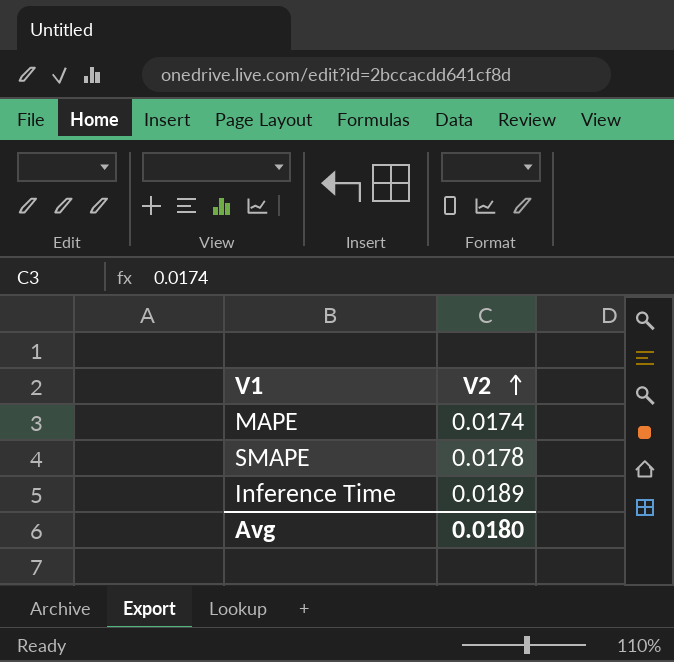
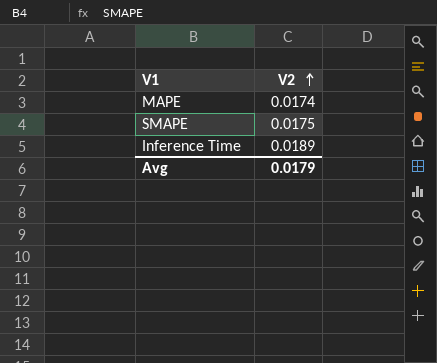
SMAPE | V2: 0.0178 -> 0.0175
Avg | V2: 0.0180 -> 0.0179

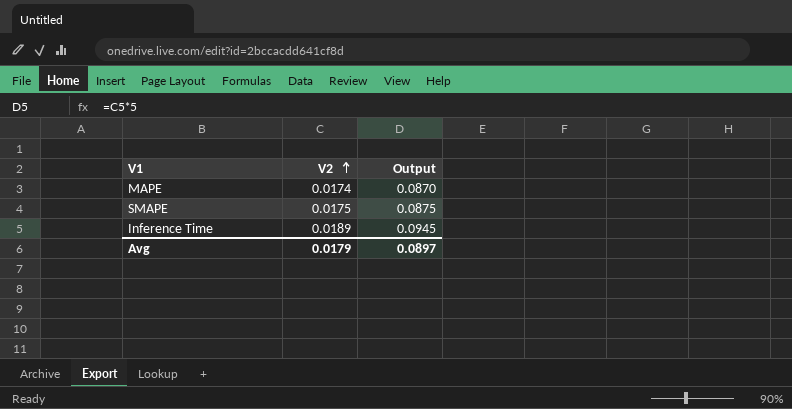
column Output | formula: none -> [V2] * 5

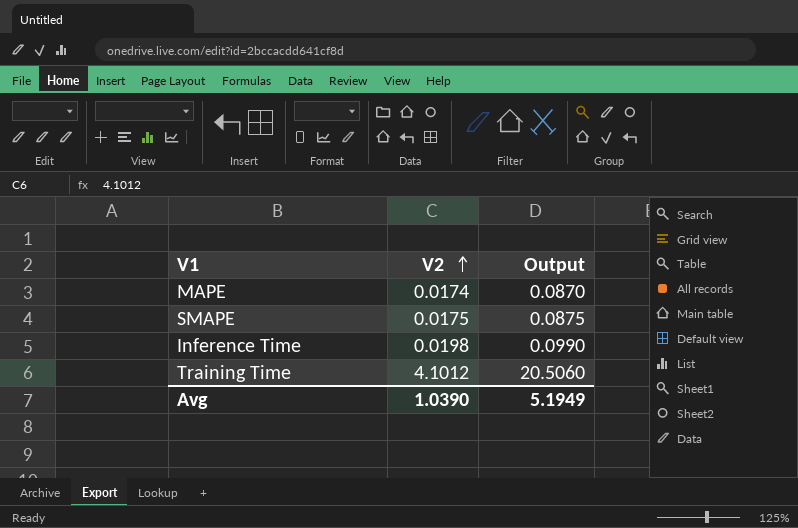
Inference Time | V2: 0.0189 -> 0.0198
Inference Time | Output: 0.0945 -> 0.0990
row Training Time: none -> 4.1012 | 20.5060
Avg | V2: 0.0179 -> 1.0390
Avg | Output: 0.0897 -> 5.1949

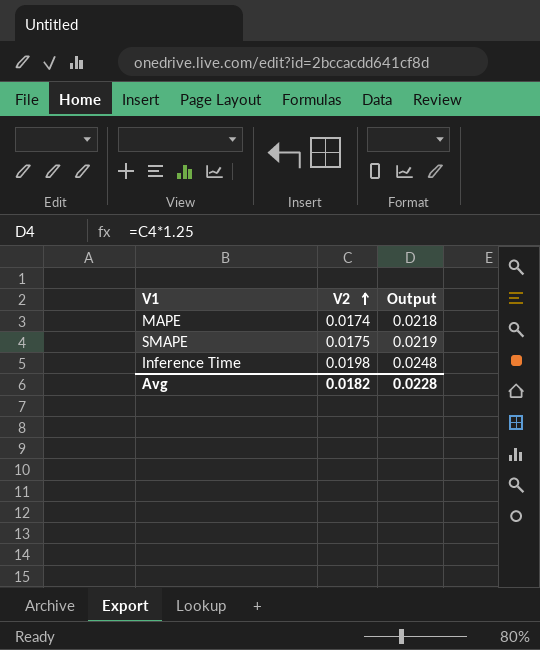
column Output | formula: [V2] * 5 -> [V2] * 1.25
row Training Time: 4.1012 | 20.5060 -> none
Avg | V2: 1.0390 -> 0.0182
Avg | Output: 5.1949 -> 0.0228

